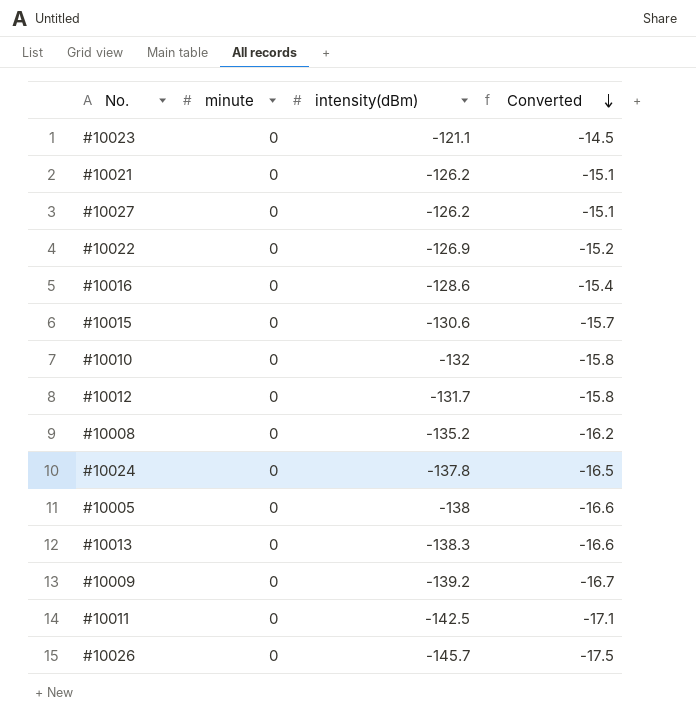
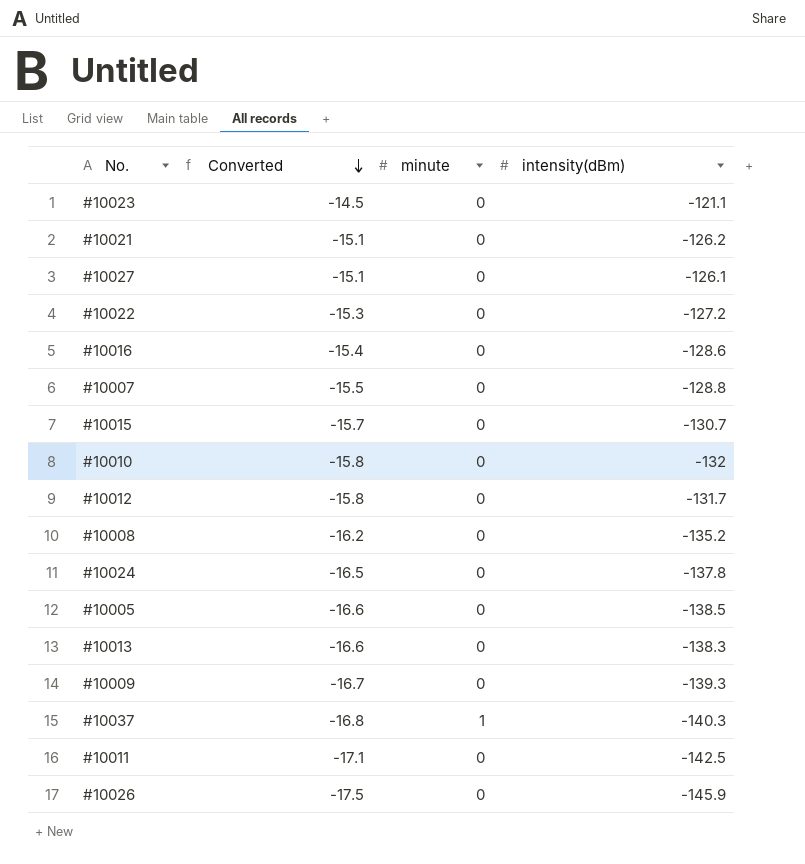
column Converted | position: 4 -> 2
#10027 | intensity(dBm): -126.2 -> -126.1
#10022 | Converted: -15.2 -> -15.3
#10022 | intensity(dBm): -126.9 -> -127.2
row #10007: none -> -15.5 | 0 | -128.8
#10015 | intensity(dBm): -130.6 -> -130.7
#10005 | intensity(dBm): -138 -> -138.5
#10009 | intensity(dBm): -139.2 -> -139.3
row #10037: none -> -16.8 | 1 | -140.3
#10026 | intensity(dBm): -145.7 -> -145.9

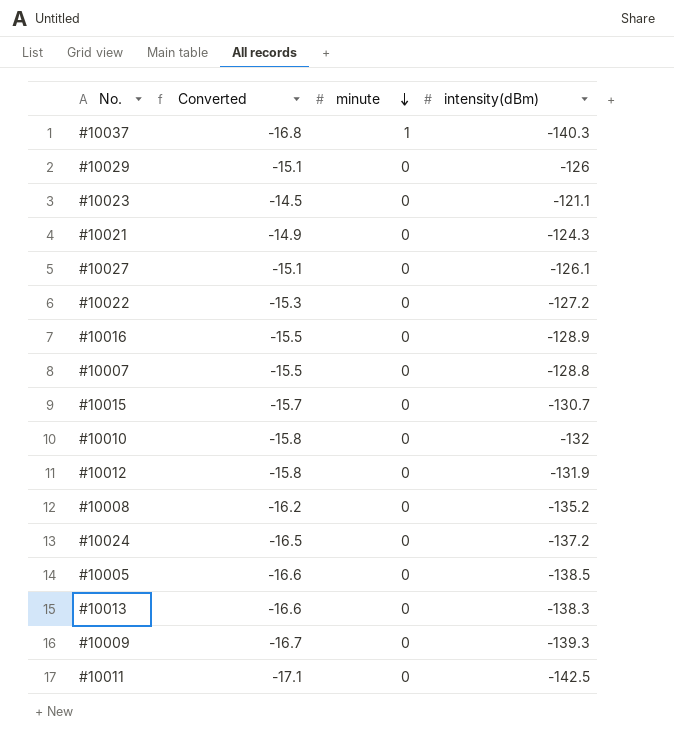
row order: Converted descending -> minute descending
row #10026: -17.5 | 0 | -145.9 -> none
row #10029: none -> -15.1 | 0 | -126
#10021 | Converted: -15.1 -> -14.9
#10021 | intensity(dBm): -126.2 -> -124.3
#10016 | Converted: -15.4 -> -15.5
#10016 | intensity(dBm): -128.6 -> -128.9
#10012 | intensity(dBm): -131.7 -> -131.9
#10024 | intensity(dBm): -137.8 -> -137.2

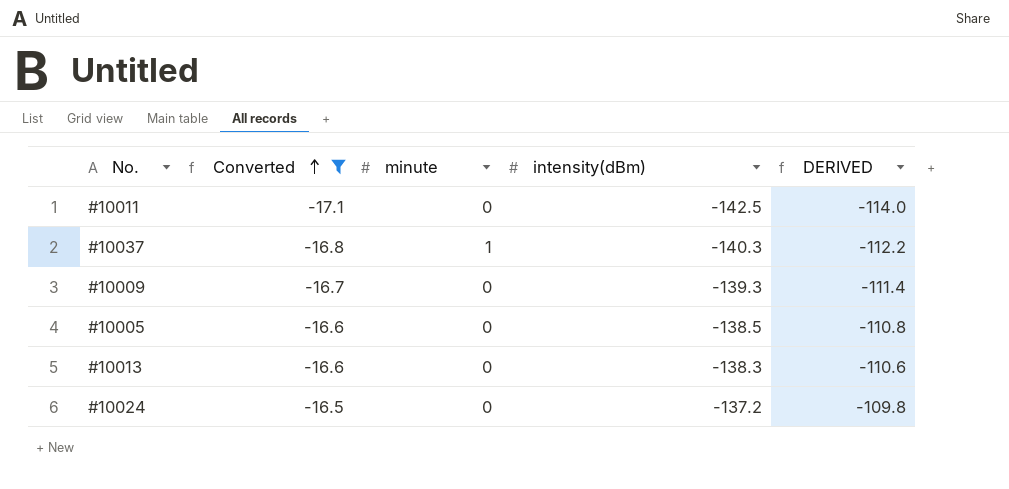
filter: none -> Converted <= -16.5
row order: minute descending -> Converted ascending
column DERIVED | formula: none -> [intensity(dBm)] * 0.8

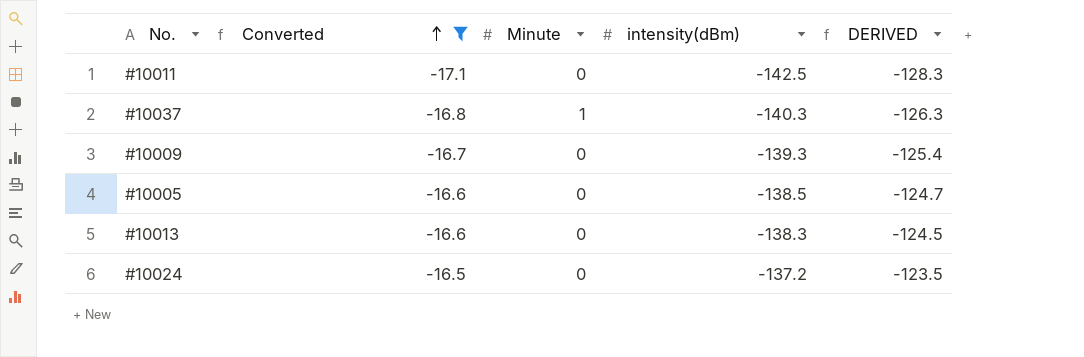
column name: minute -> Minute
column DERIVED | formula: [intensity(dBm)] * 0.8 -> [intensity(dBm)] * 0.9

